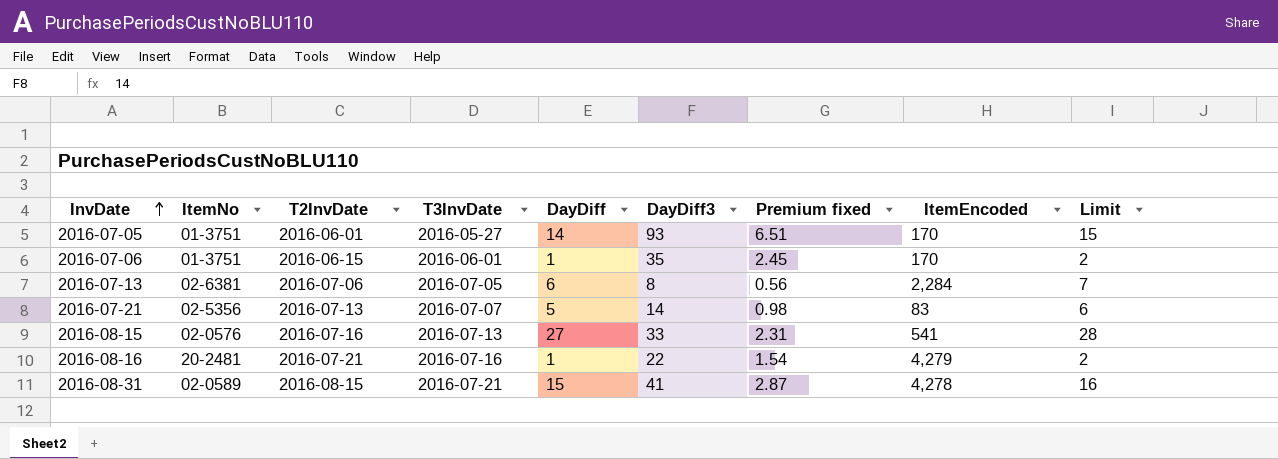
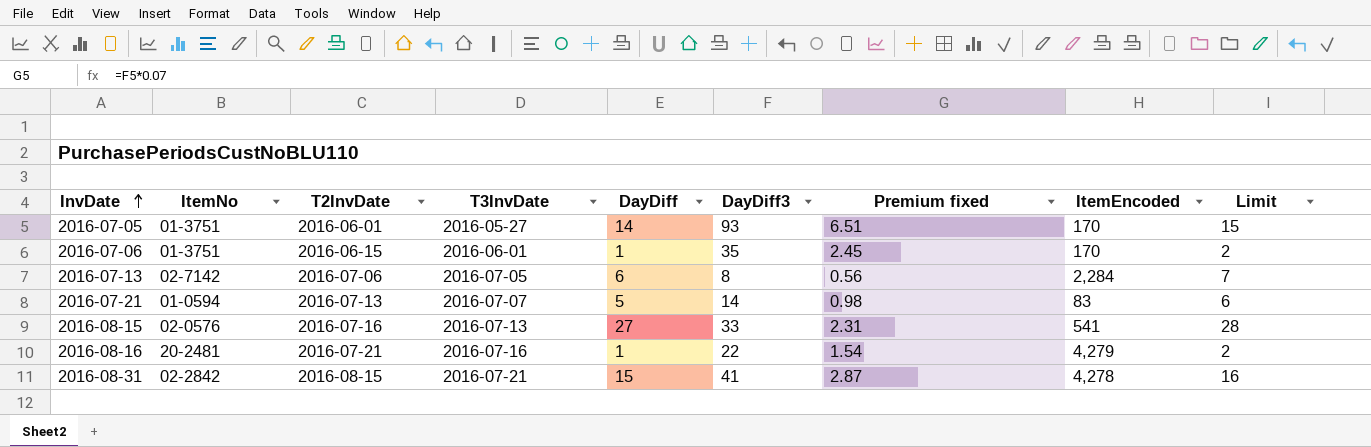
2016-07-13 | ItemNo: 02-6381 -> 02-7142
2016-07-21 | ItemNo: 02-5356 -> 01-0594
2016-08-31 | ItemNo: 02-0589 -> 02-2842

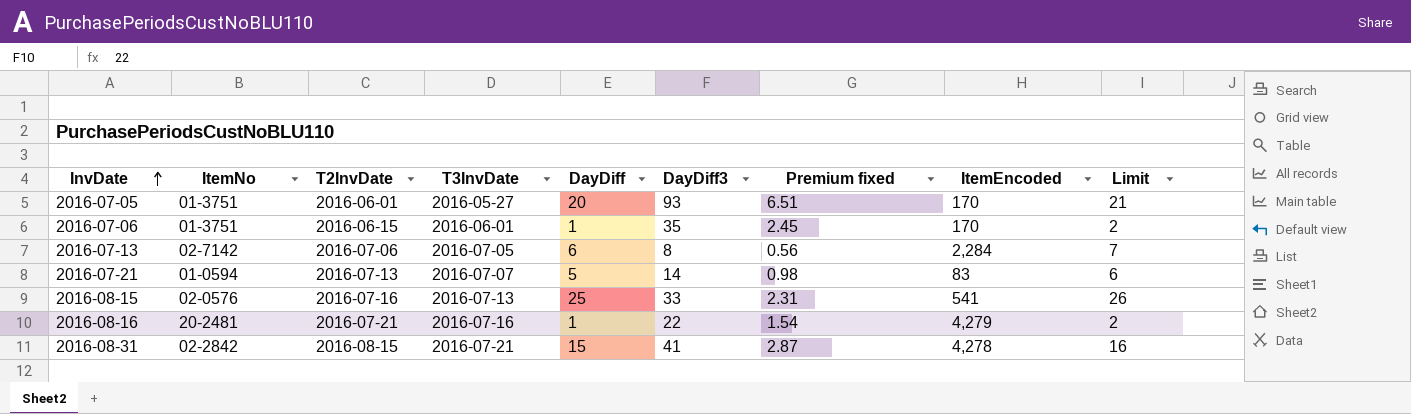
2016-07-05 | DayDiff: 14 -> 20
2016-07-05 | Limit: 15 -> 21
2016-08-15 | DayDiff: 27 -> 25
2016-08-15 | Limit: 28 -> 26

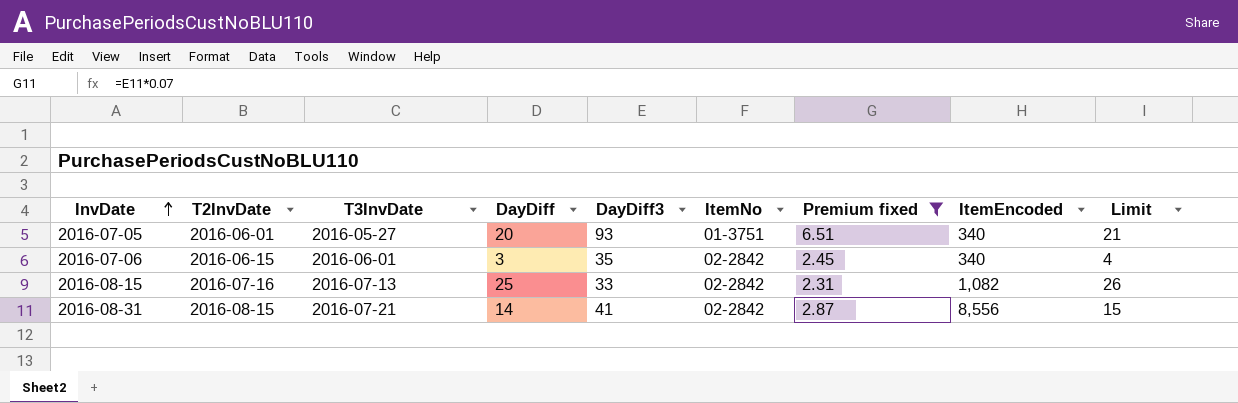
filter: none -> Premium fixed >= 2.31
column ItemNo | position: 2 -> 6
2016-07-05 | ItemEncoded: 170 -> 340
2016-07-06 | DayDiff: 1 -> 3
2016-07-06 | ItemNo: 01-3751 -> 02-2842
2016-07-06 | ItemEncoded: 170 -> 340
2016-07-06 | Limit: 2 -> 4
2016-08-15 | ItemNo: 02-0576 -> 02-2842
2016-08-15 | ItemEncoded: 541 -> 1,082
2016-08-31 | DayDiff: 15 -> 14
2016-08-31 | ItemEncoded: 4,278 -> 8,556
2016-08-31 | Limit: 16 -> 15

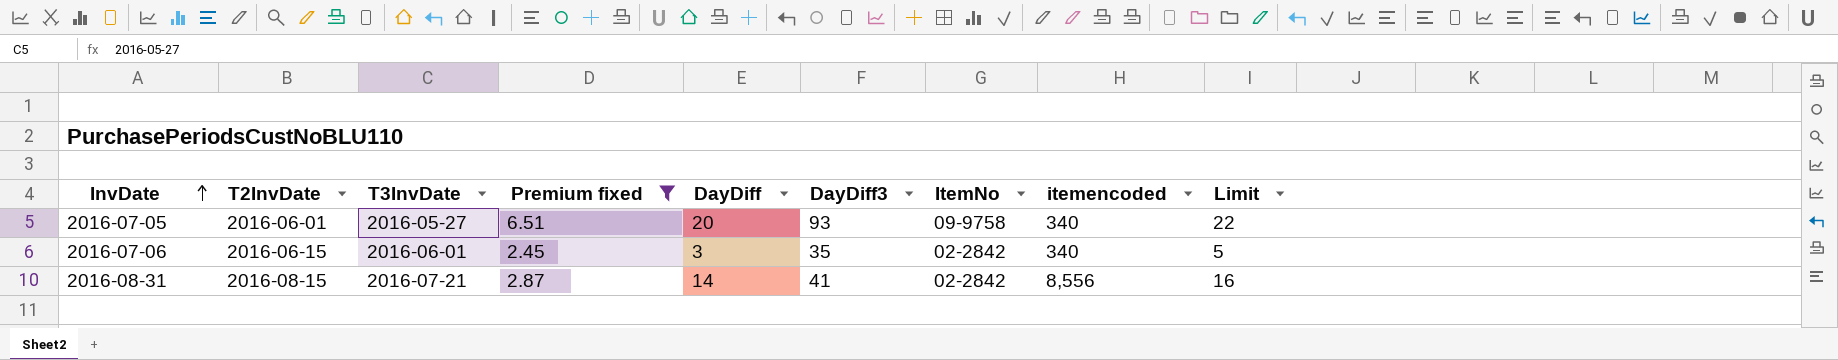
column Premium fixed | position: 7 -> 4
column name: ItemEncoded -> itemencoded
column Limit | formula: [DayDiff] + 1 -> [DayDiff] + 2
row 2016-08-15: 2016-07-16 | 2016-07-13 | 25 | 33 | 02-2842 | 2.31 | 1,082 | 26 -> none
2016-07-05 | ItemNo: 01-3751 -> 09-9758

